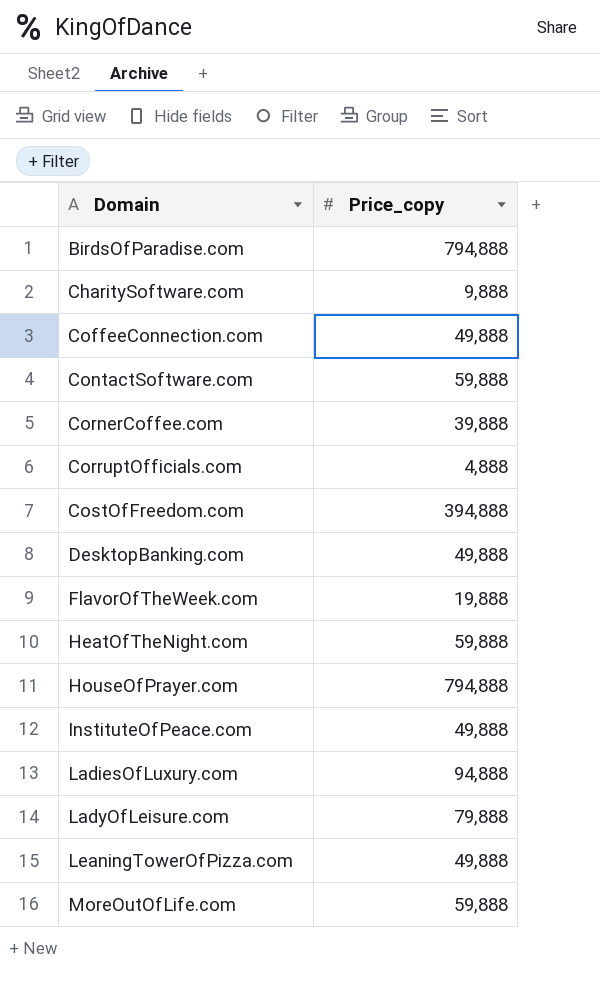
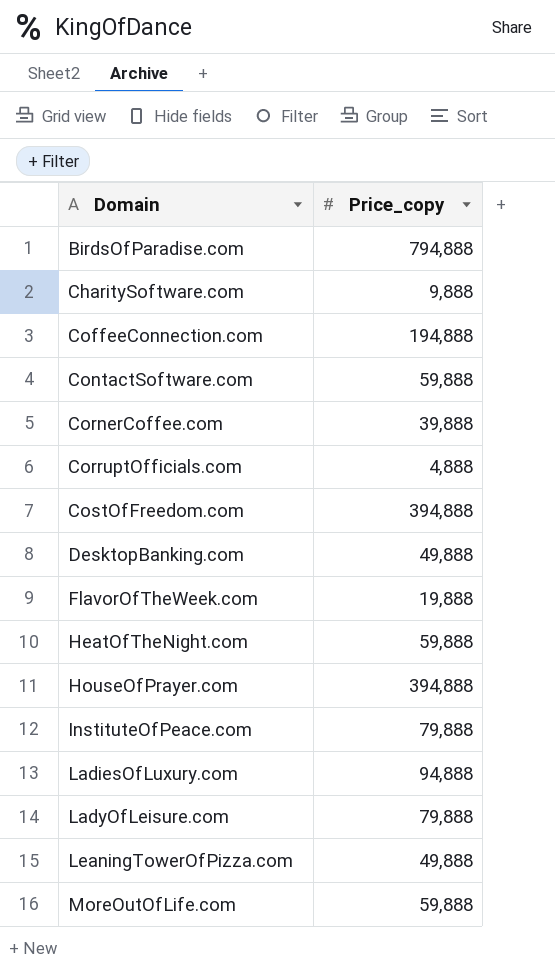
CoffeeConnection.com | Price_copy: 49,888 -> 194,888
HouseOfPrayer.com | Price_copy: 794,888 -> 394,888
InstituteOfPeace.com | Price_copy: 49,888 -> 79,888

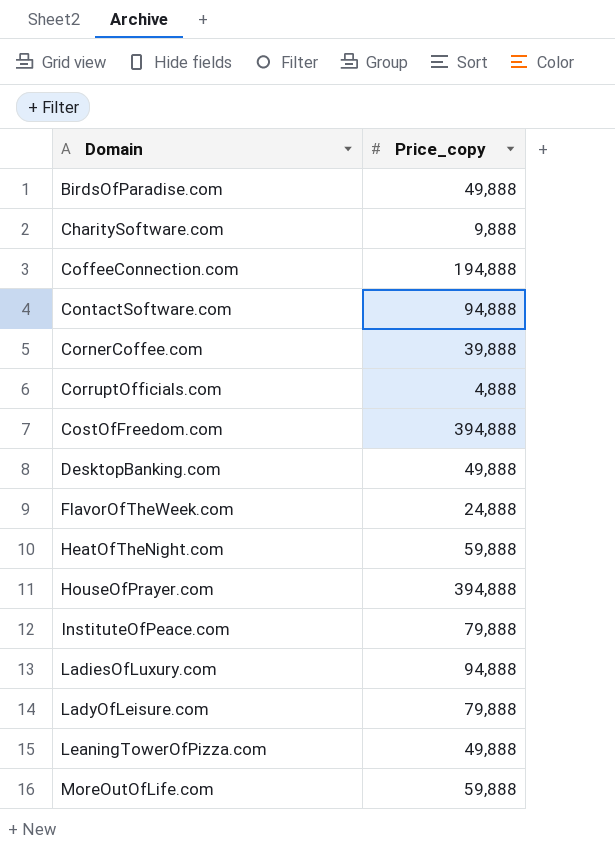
BirdsOfParadise.com | Price_copy: 794,888 -> 49,888
ContactSoftware.com | Price_copy: 59,888 -> 94,888
FlavorOfTheWeek.com | Price_copy: 19,888 -> 24,888

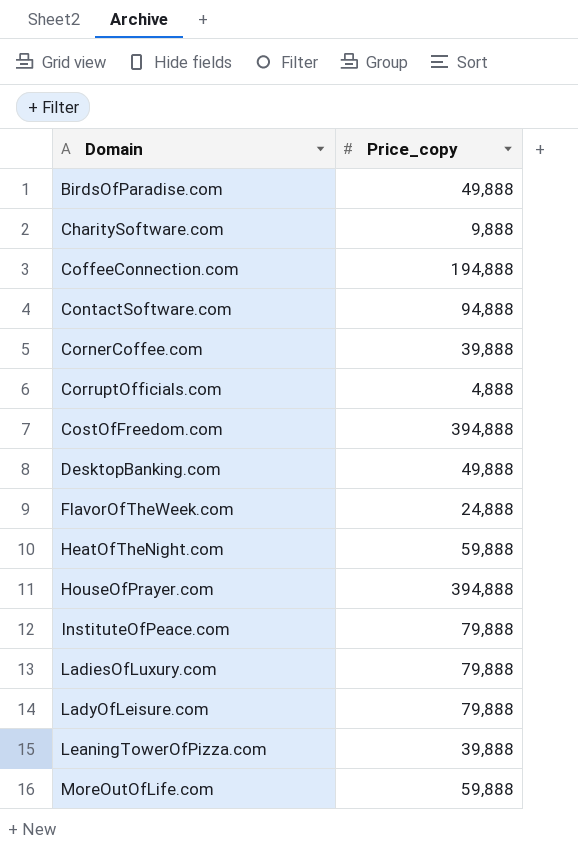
LadiesOfLuxury.com | Price_copy: 94,888 -> 79,888
LeaningTowerOfPizza.com | Price_copy: 49,888 -> 39,888

